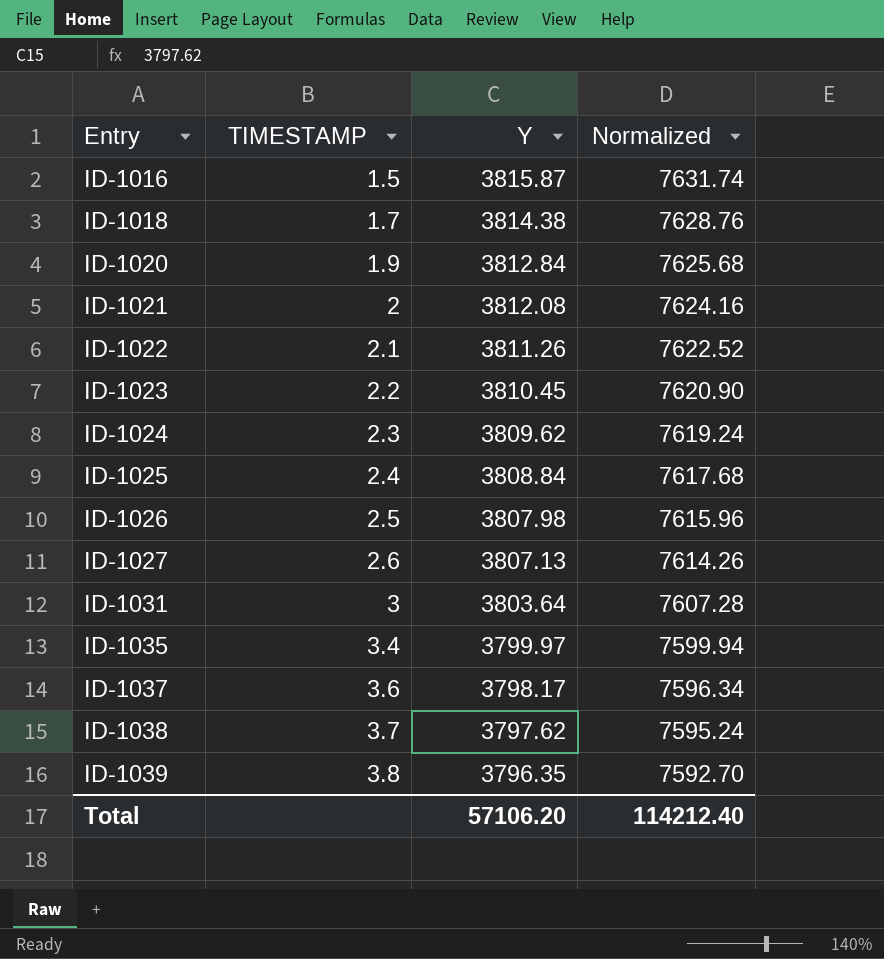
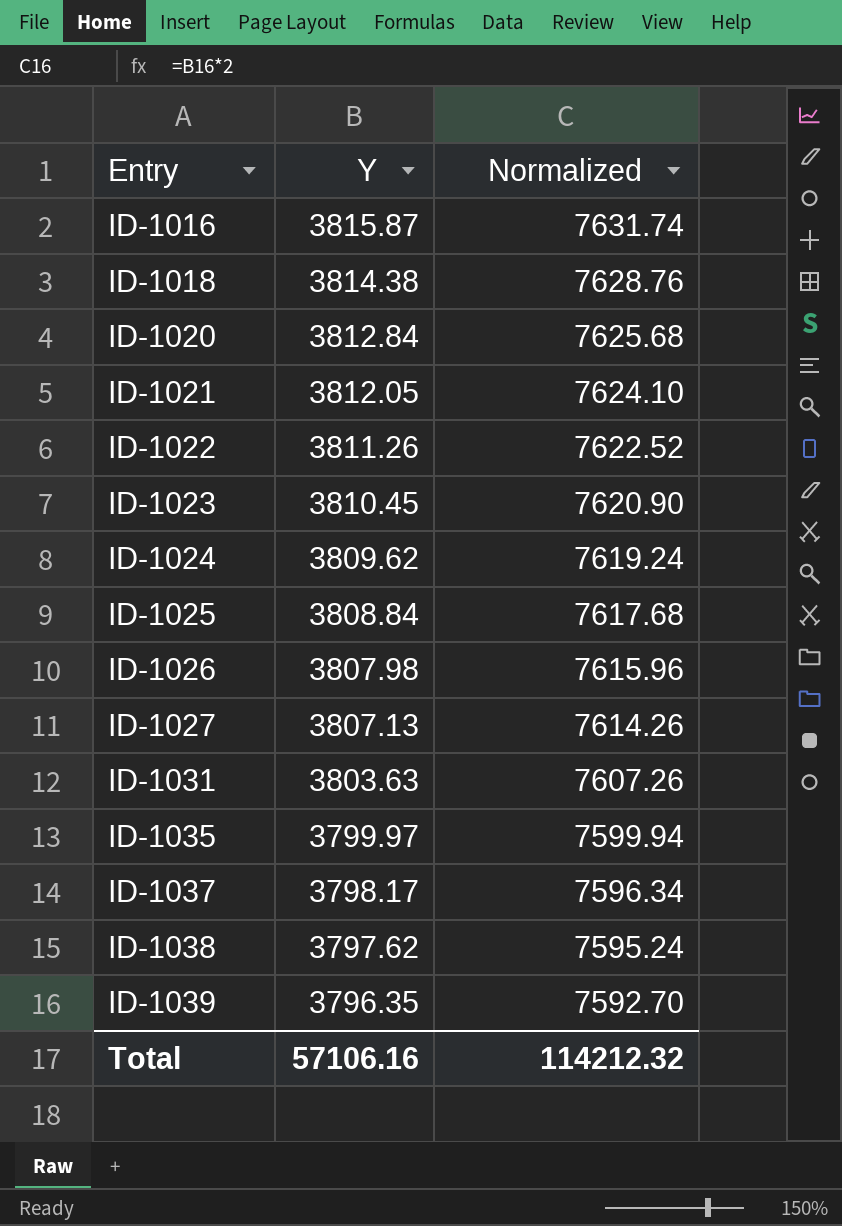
column TIMESTAMP | position: 2 -> none
ID-1021 | Y: 3812.08 -> 3812.05
ID-1021 | Normalized: 7624.16 -> 7624.10
ID-1031 | Y: 3803.64 -> 3803.63
ID-1031 | Normalized: 7607.28 -> 7607.26
Total | Y: 57106.20 -> 57106.16
Total | Normalized: 114212.40 -> 114212.32

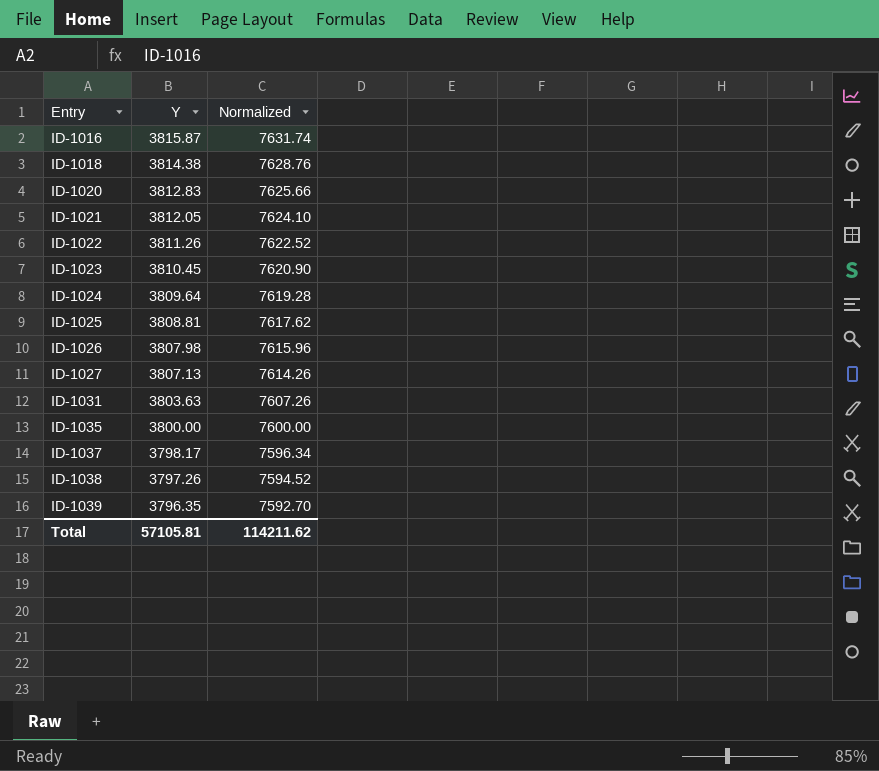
ID-1020 | Y: 3812.84 -> 3812.83
ID-1020 | Normalized: 7625.68 -> 7625.66
ID-1024 | Y: 3809.62 -> 3809.64
ID-1024 | Normalized: 7619.24 -> 7619.28
ID-1025 | Y: 3808.84 -> 3808.81
ID-1025 | Normalized: 7617.68 -> 7617.62
ID-1035 | Y: 3799.97 -> 3800.00
ID-1035 | Normalized: 7599.94 -> 7600.00
ID-1038 | Y: 3797.62 -> 3797.26
ID-1038 | Normalized: 7595.24 -> 7594.52
Total | Y: 57106.16 -> 57105.81
Total | Normalized: 114212.32 -> 114211.62

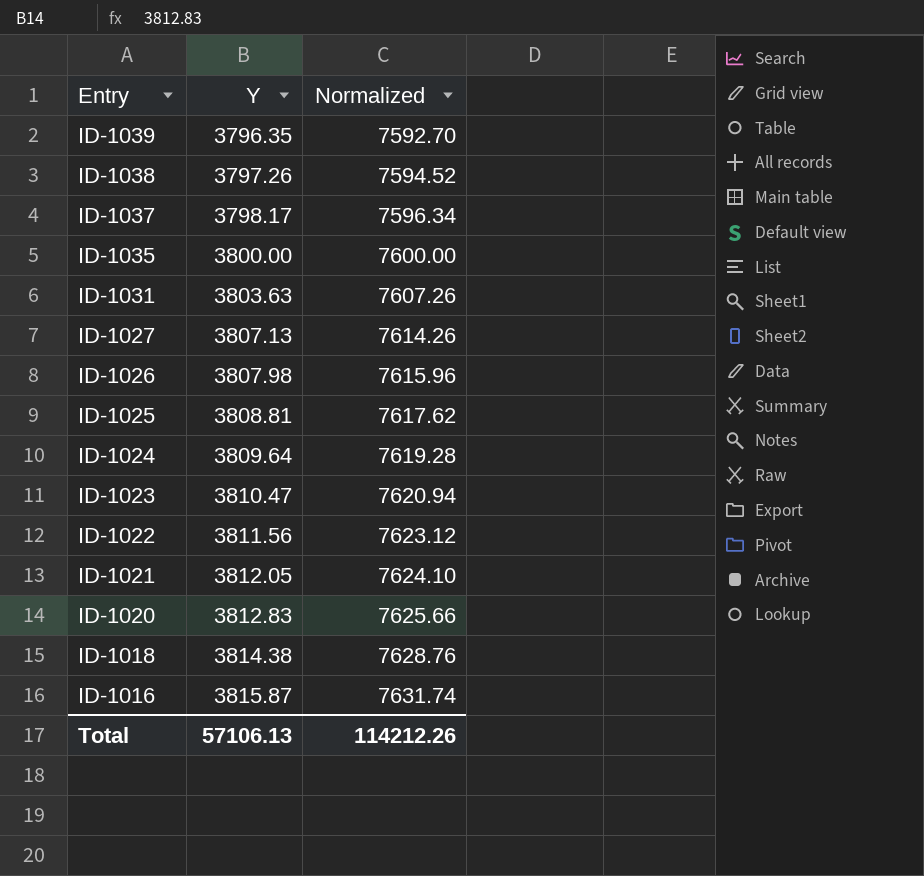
row order: Entry ascending -> Entry descending
ID-1023 | Y: 3810.45 -> 3810.47
ID-1023 | Normalized: 7620.90 -> 7620.94
ID-1022 | Y: 3811.26 -> 3811.56
ID-1022 | Normalized: 7622.52 -> 7623.12
Total | Y: 57105.81 -> 57106.13
Total | Normalized: 114211.62 -> 114212.26

